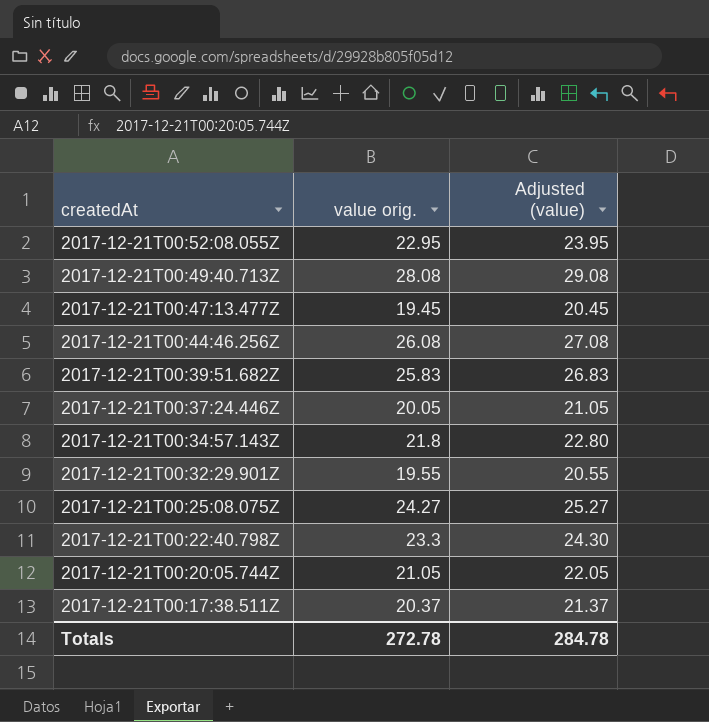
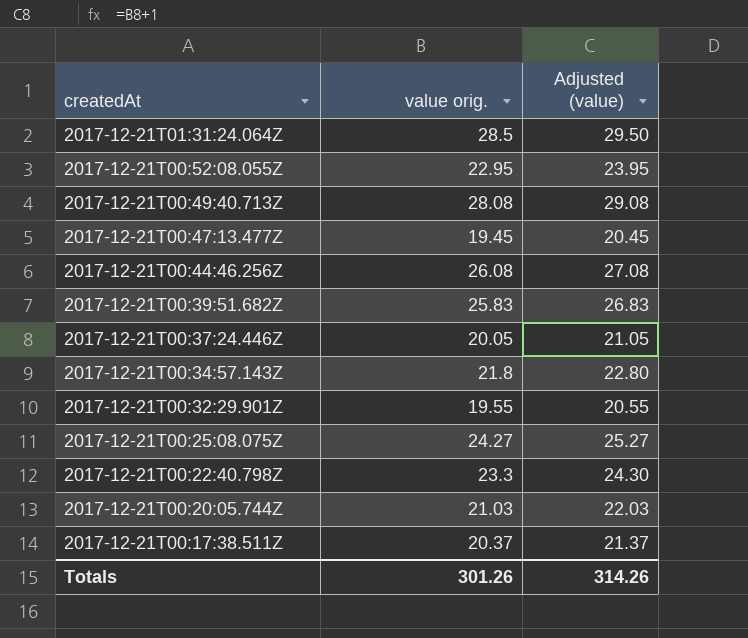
row 2017-12-21T01:31:24.064Z: none -> 28.5 | 29.50
2017-12-21T00:20:05.744Z | value orig.: 21.05 -> 21.03
2017-12-21T00:20:05.744Z | Adjusted (value): 22.05 -> 22.03
Totals | value orig.: 272.78 -> 301.26
Totals | Adjusted (value): 284.78 -> 314.26

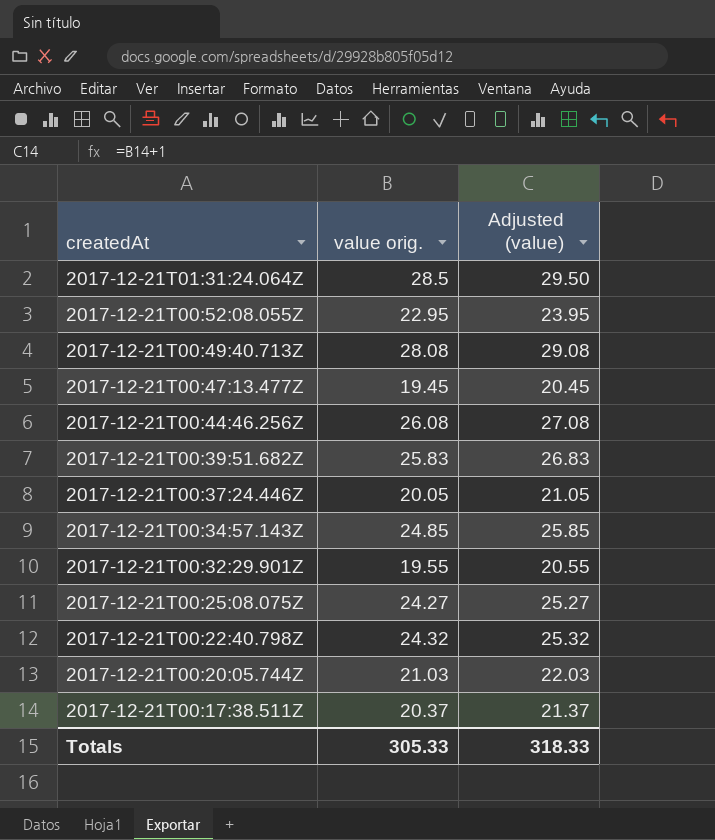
2017-12-21T00:34:57.143Z | value orig.: 21.8 -> 24.85
2017-12-21T00:34:57.143Z | Adjusted (value): 22.80 -> 25.85
2017-12-21T00:22:40.798Z | value orig.: 23.3 -> 24.32
2017-12-21T00:22:40.798Z | Adjusted (value): 24.30 -> 25.32
Totals | value orig.: 301.26 -> 305.33
Totals | Adjusted (value): 314.26 -> 318.33

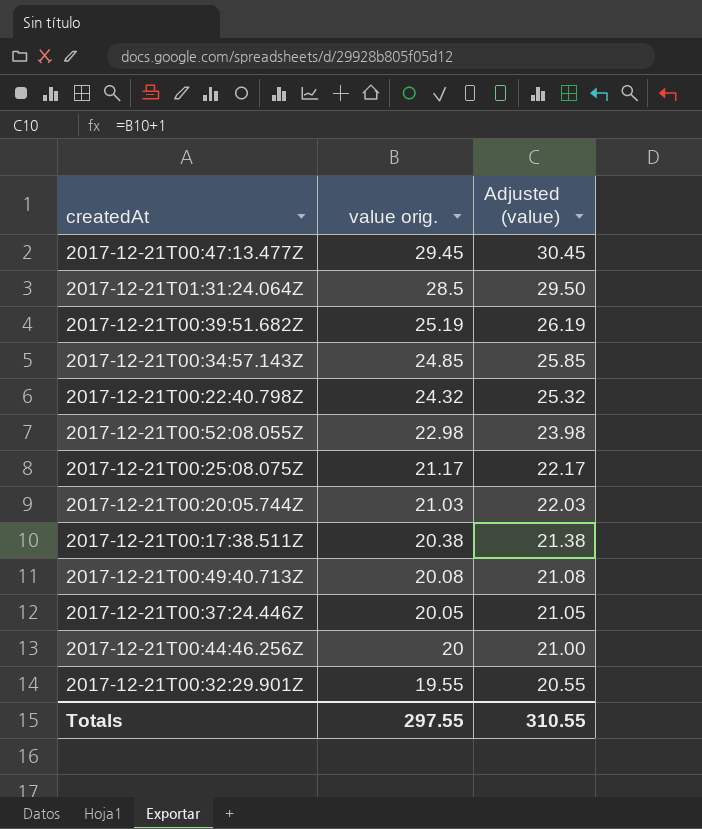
row order: createdAt descending -> value orig. descending
2017-12-21T00:47:13.477Z | value orig.: 19.45 -> 29.45
2017-12-21T00:47:13.477Z | Adjusted (value): 20.45 -> 30.45
2017-12-21T00:39:51.682Z | value orig.: 25.83 -> 25.19
2017-12-21T00:39:51.682Z | Adjusted (value): 26.83 -> 26.19
2017-12-21T00:52:08.055Z | value orig.: 22.95 -> 22.98
2017-12-21T00:52:08.055Z | Adjusted (value): 23.95 -> 23.98
2017-12-21T00:25:08.075Z | value orig.: 24.27 -> 21.17
2017-12-21T00:25:08.075Z | Adjusted (value): 25.27 -> 22.17
2017-12-21T00:17:38.511Z | value orig.: 20.37 -> 20.38
2017-12-21T00:17:38.511Z | Adjusted (value): 21.37 -> 21.38
2017-12-21T00:49:40.713Z | value orig.: 28.08 -> 20.08
2017-12-21T00:49:40.713Z | Adjusted (value): 29.08 -> 21.08
2017-12-21T00:44:46.256Z | value orig.: 26.08 -> 20
2017-12-21T00:44:46.256Z | Adjusted (value): 27.08 -> 21.00
Totals | value orig.: 305.33 -> 297.55
Totals | Adjusted (value): 318.33 -> 310.55

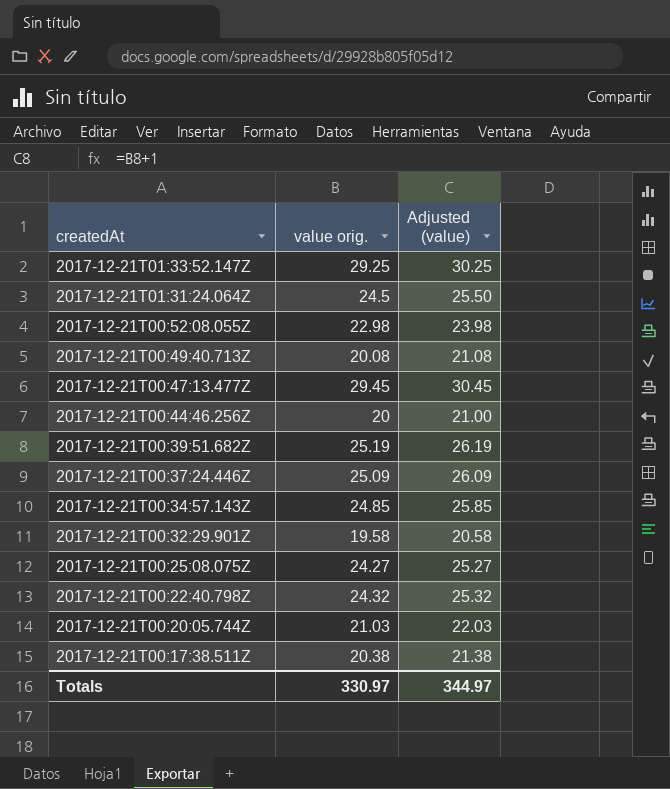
row order: value orig. descending -> createdAt descending
row 2017-12-21T01:33:52.147Z: none -> 29.25 | 30.25
2017-12-21T01:31:24.064Z | value orig.: 28.5 -> 24.5
2017-12-21T01:31:24.064Z | Adjusted (value): 29.50 -> 25.50
2017-12-21T00:37:24.446Z | value orig.: 20.05 -> 25.09
2017-12-21T00:37:24.446Z | Adjusted (value): 21.05 -> 26.09
2017-12-21T00:32:29.901Z | value orig.: 19.55 -> 19.58
2017-12-21T00:32:29.901Z | Adjusted (value): 20.55 -> 20.58
2017-12-21T00:25:08.075Z | value orig.: 21.17 -> 24.27
2017-12-21T00:25:08.075Z | Adjusted (value): 22.17 -> 25.27
Totals | value orig.: 297.55 -> 330.97
Totals | Adjusted (value): 310.55 -> 344.97

